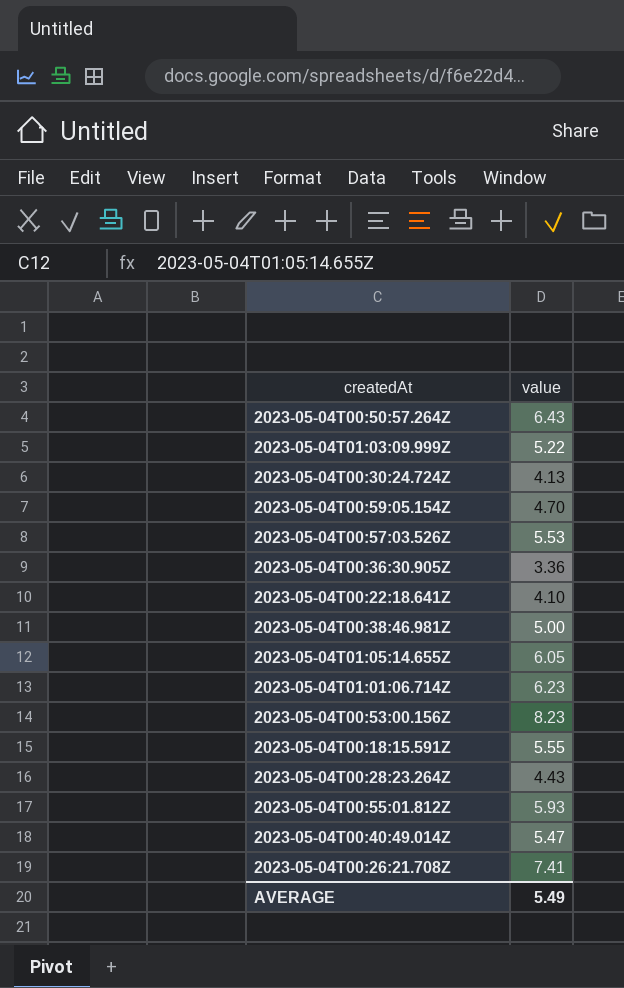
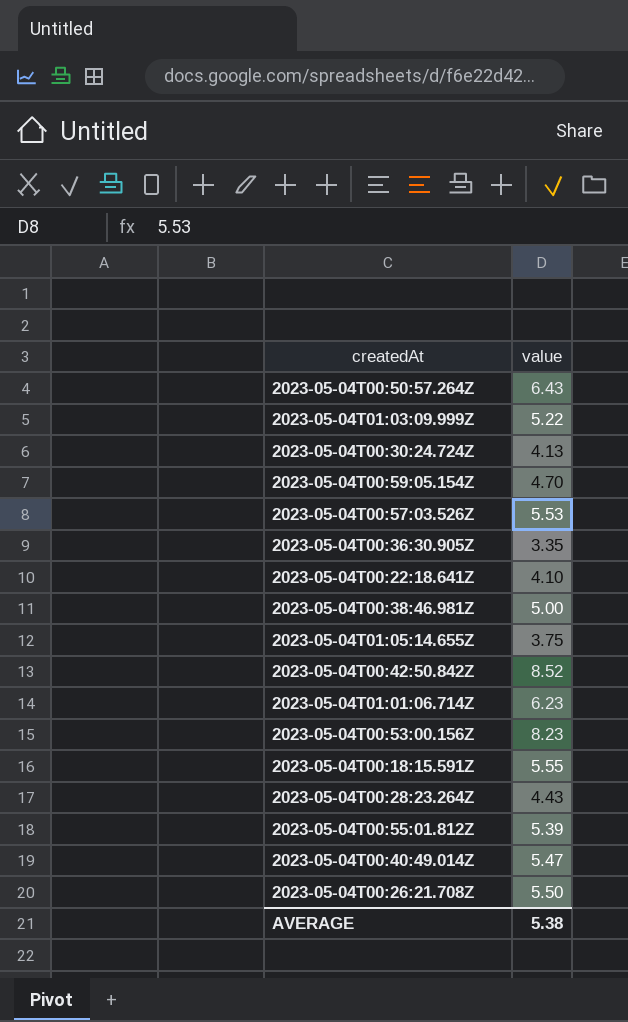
2023-05-04T00:36:30.905Z | value: 3.36 -> 3.35
2023-05-04T01:05:14.655Z | value: 6.05 -> 3.75
row 2023-05-04T00:42:50.842Z: none -> 8.52
2023-05-04T00:55:01.812Z | value: 5.93 -> 5.39
2023-05-04T00:26:21.708Z | value: 7.41 -> 5.50
AVERAGE | value: 5.49 -> 5.38

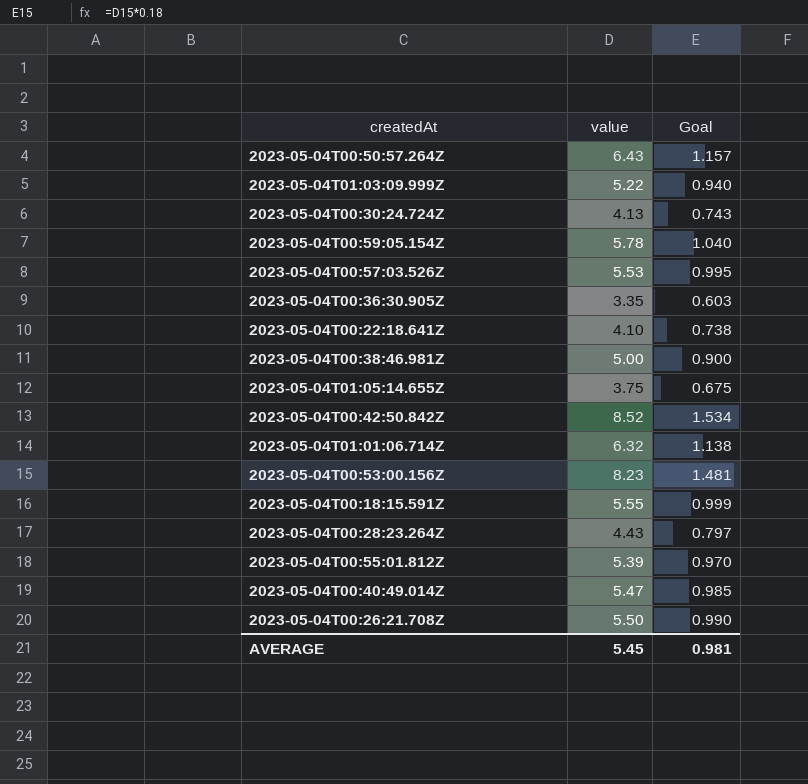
column Goal | formula: none -> [value] * 0.18
2023-05-04T00:59:05.154Z | value: 4.70 -> 5.78
2023-05-04T01:01:06.714Z | value: 6.23 -> 6.32
AVERAGE | value: 5.38 -> 5.45

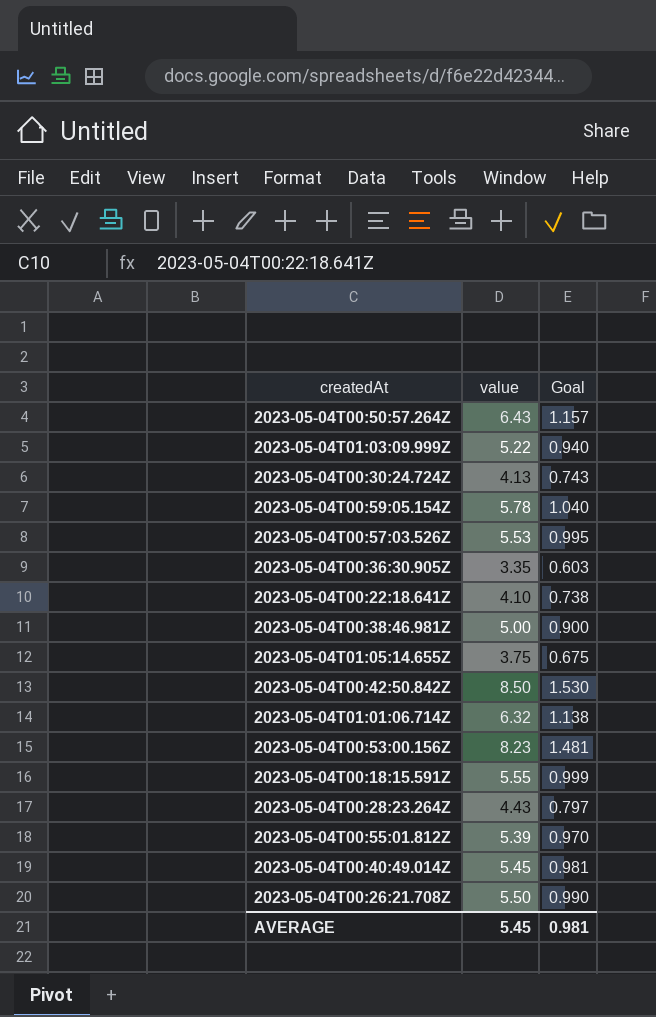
2023-05-04T00:42:50.842Z | value: 8.52 -> 8.50
2023-05-04T00:42:50.842Z | Goal: 1.534 -> 1.530
2023-05-04T00:40:49.014Z | value: 5.47 -> 5.45
2023-05-04T00:40:49.014Z | Goal: 0.985 -> 0.981

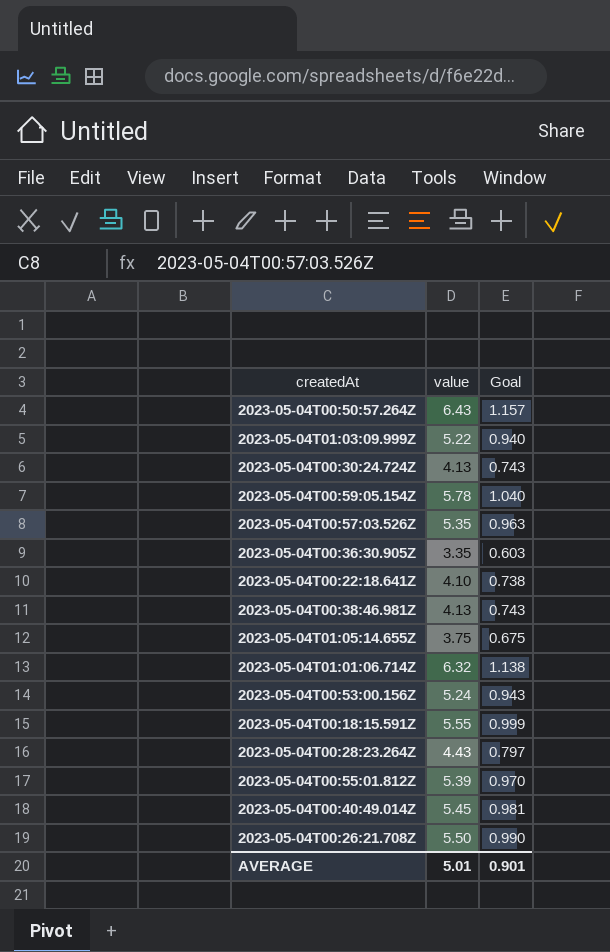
row 2023-05-04T00:42:50.842Z: 8.50 | 1.530 -> none
2023-05-04T00:57:03.526Z | value: 5.53 -> 5.35
2023-05-04T00:57:03.526Z | Goal: 0.995 -> 0.963
2023-05-04T00:38:46.981Z | value: 5.00 -> 4.13
2023-05-04T00:38:46.981Z | Goal: 0.900 -> 0.743
2023-05-04T00:53:00.156Z | value: 8.23 -> 5.24
2023-05-04T00:53:00.156Z | Goal: 1.481 -> 0.943
AVERAGE | value: 5.45 -> 5.01
AVERAGE | Goal: 0.981 -> 0.901

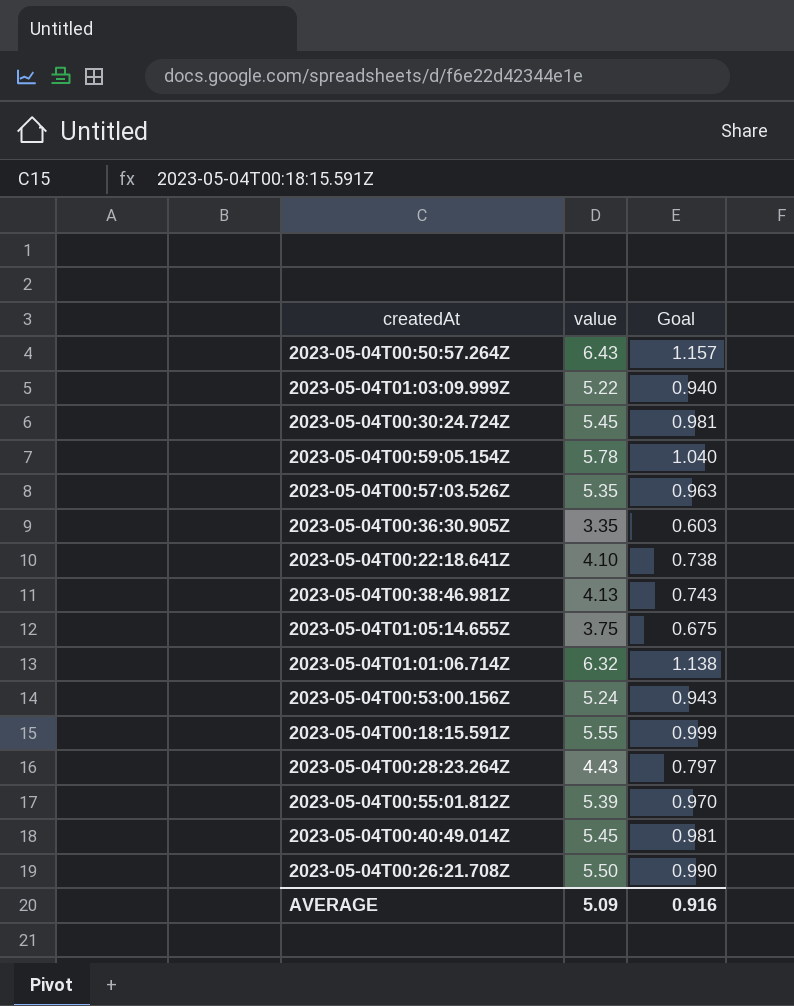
2023-05-04T00:30:24.724Z | value: 4.13 -> 5.45
2023-05-04T00:30:24.724Z | Goal: 0.743 -> 0.981
AVERAGE | value: 5.01 -> 5.09
AVERAGE | Goal: 0.901 -> 0.916

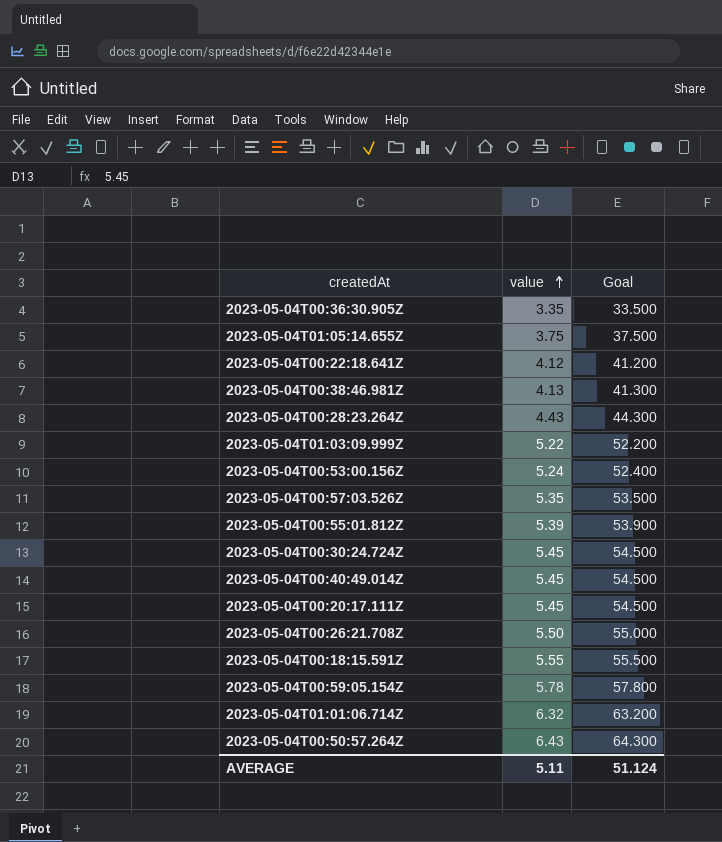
row order: none -> value ascending
column Goal | formula: [value] * 0.18 -> [value] * 10
2023-05-04T00:22:18.641Z | value: 4.10 -> 4.12
row 2023-05-04T00:20:17.111Z: none -> 5.45 | 54.500
AVERAGE | value: 5.09 -> 5.11
AVERAGE | Goal: 0.916 -> 51.124

